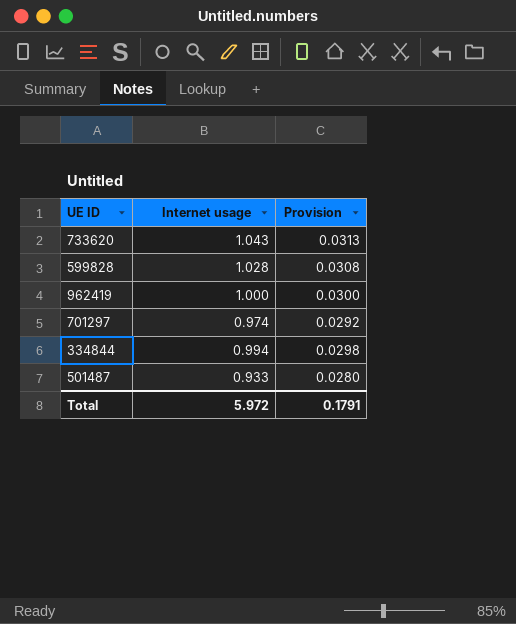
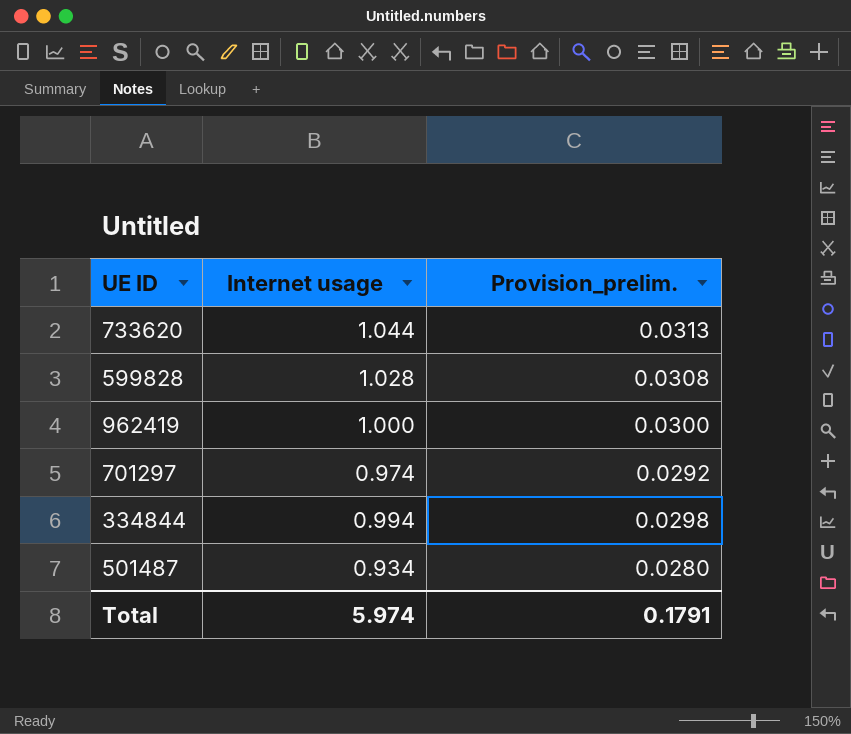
column name: Provision -> Provision_prelim.
733620 | Internet usage: 1.043 -> 1.044
501487 | Internet usage: 0.933 -> 0.934
Total | Internet usage: 5.972 -> 5.974

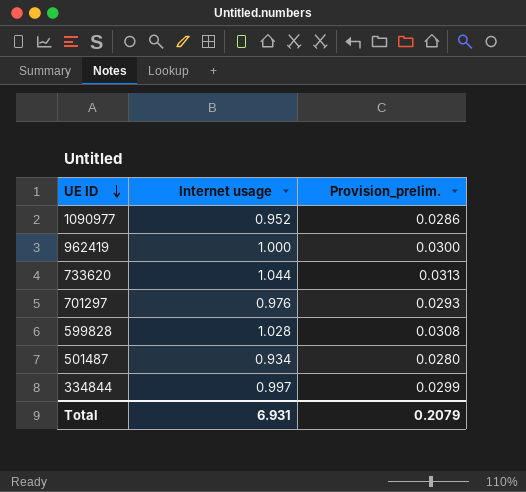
row order: none -> UE ID descending
row 1090977: none -> 0.952 | 0.0286
701297 | Internet usage: 0.974 -> 0.976
701297 | Provision_prelim.: 0.0292 -> 0.0293
334844 | Internet usage: 0.994 -> 0.997
334844 | Provision_prelim.: 0.0298 -> 0.0299
Total | Internet usage: 5.974 -> 6.931
Total | Provision_prelim.: 0.1791 -> 0.2079

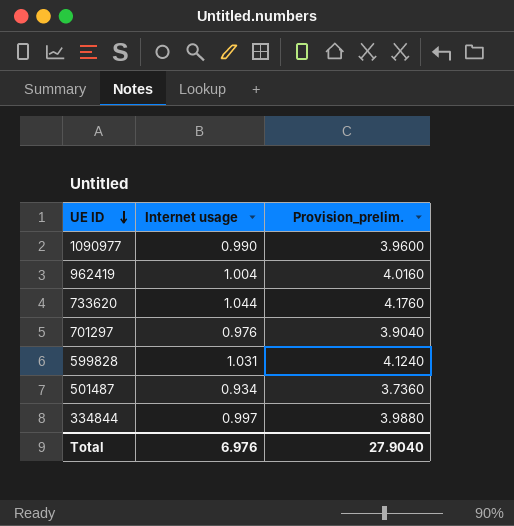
column Provision_prelim. | formula: [Internet usage] * 0.03 -> [Internet usage] * 4
1090977 | Internet usage: 0.952 -> 0.990
962419 | Internet usage: 1.000 -> 1.004
599828 | Internet usage: 1.028 -> 1.031
Total | Internet usage: 6.931 -> 6.976
Total | Provision_prelim.: 0.2079 -> 27.9040

